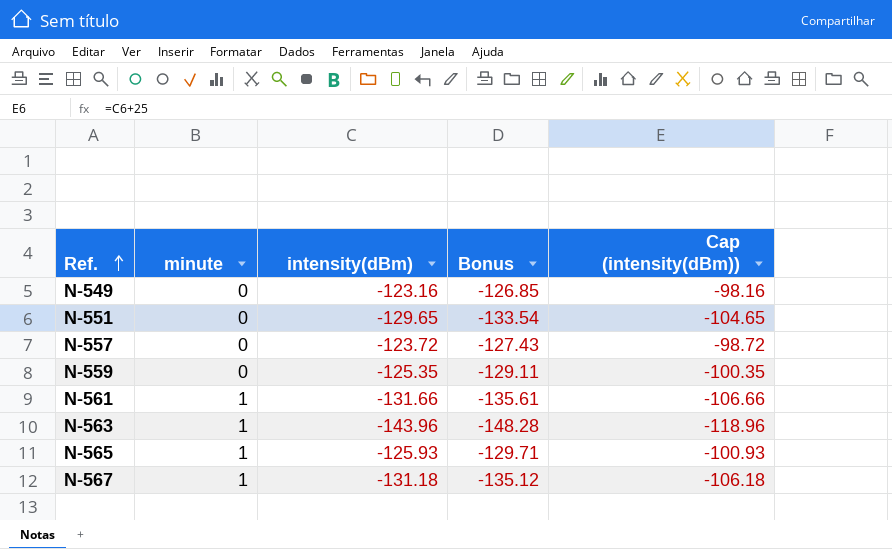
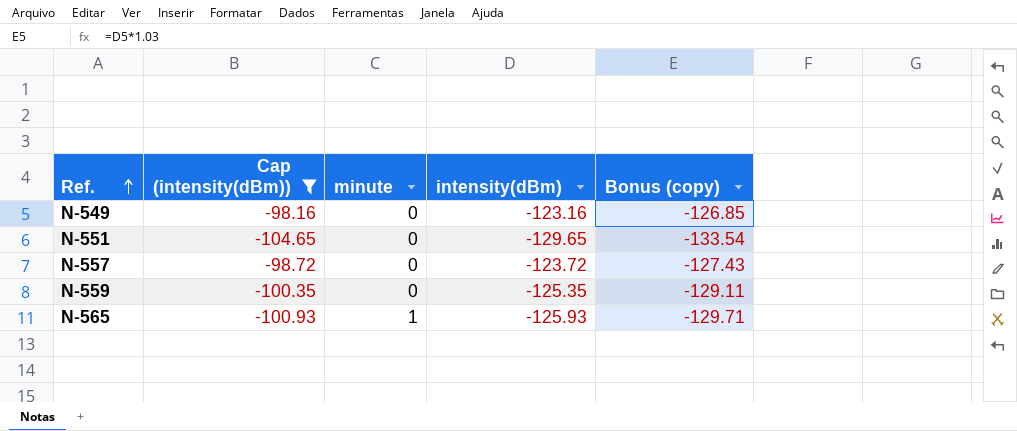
filter: none -> Cap (intensity(dBm)) >= -104.65
column Cap (intensity(dBm)) | position: 5 -> 2
column name: Bonus -> Bonus (copy)

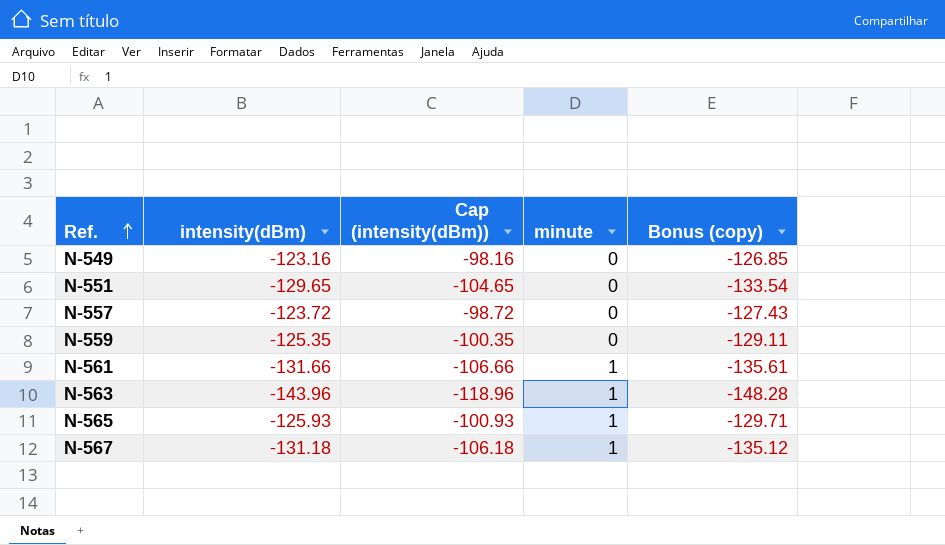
filter: Cap (intensity(dBm)) >= -104.65 -> none
column intensity(dBm) | position: 4 -> 2

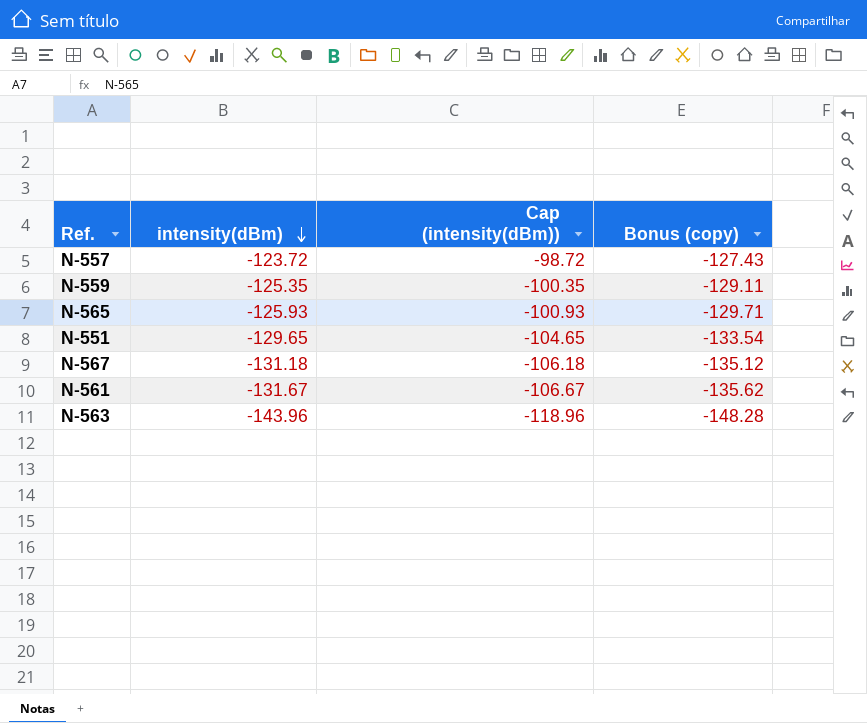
row order: Ref. ascending -> intensity(dBm) descending
column minute | position: 4 -> none
row N-549: -123.16 | -98.16 | 0 | -126.85 -> none
N-561 | intensity(dBm): -131.66 -> -131.67
N-561 | Cap (intensity(dBm)): -106.66 -> -106.67
N-561 | Bonus (copy): -135.61 -> -135.62

